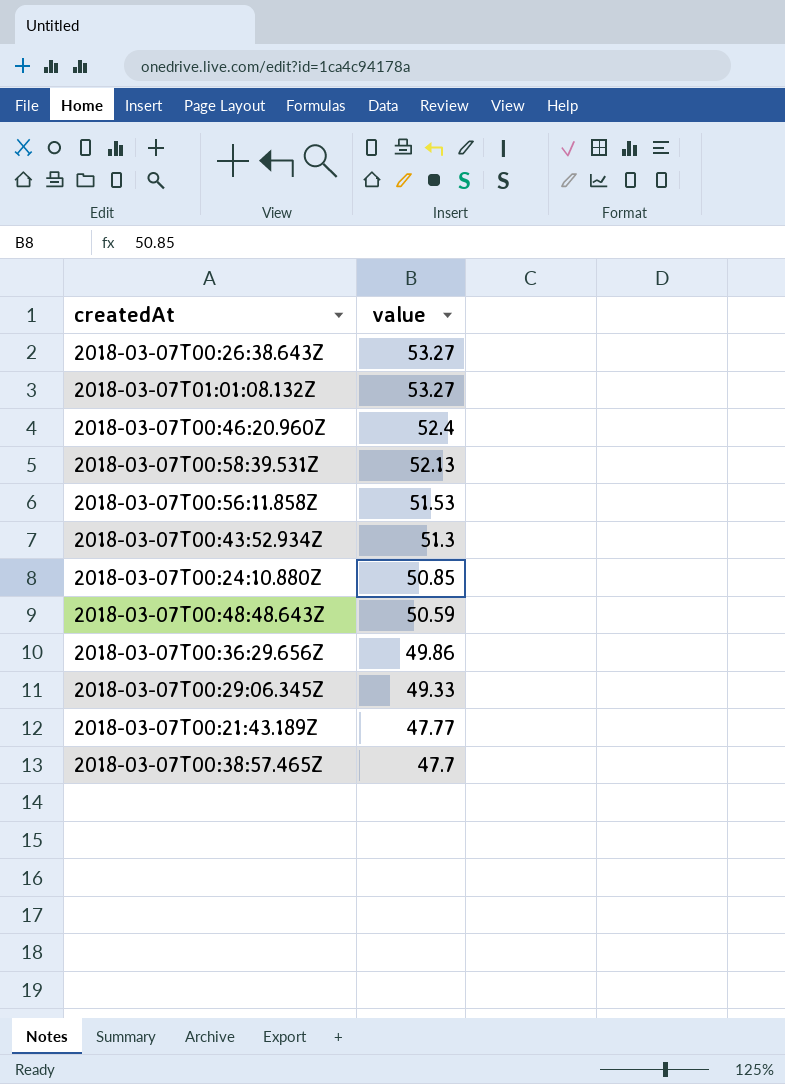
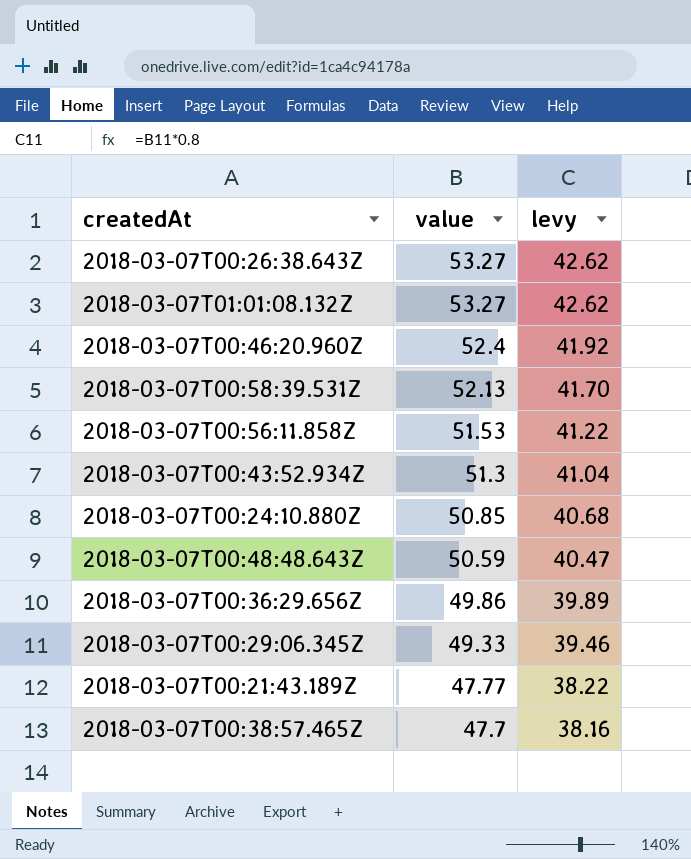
column levy | formula: none -> [value] * 0.8

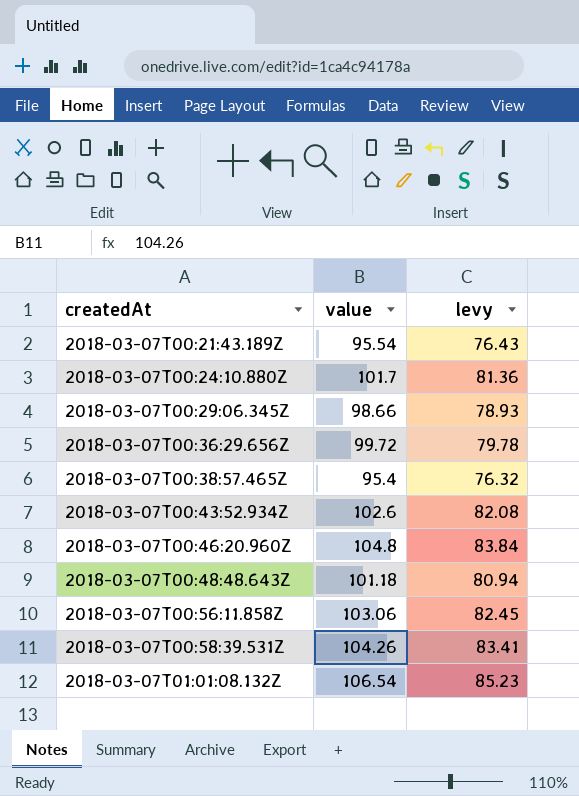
row order: value descending -> createdAt ascending
row 2018-03-07T00:26:38.643Z: 53.27 | 42.62 -> none
2018-03-07T00:21:43.189Z | value: 47.77 -> 95.54
2018-03-07T00:21:43.189Z | levy: 38.22 -> 76.43
2018-03-07T00:24:10.880Z | value: 50.85 -> 101.7
2018-03-07T00:24:10.880Z | levy: 40.68 -> 81.36
2018-03-07T00:29:06.345Z | value: 49.33 -> 98.66
2018-03-07T00:29:06.345Z | levy: 39.46 -> 78.93
2018-03-07T00:36:29.656Z | value: 49.86 -> 99.72
2018-03-07T00:36:29.656Z | levy: 39.89 -> 79.78
2018-03-07T00:38:57.465Z | value: 47.7 -> 95.4
2018-03-07T00:38:57.465Z | levy: 38.16 -> 76.32
2018-03-07T00:43:52.934Z | value: 51.3 -> 102.6
2018-03-07T00:43:52.934Z | levy: 41.04 -> 82.08
2018-03-07T00:46:20.960Z | value: 52.4 -> 104.8
2018-03-07T00:46:20.960Z | levy: 41.92 -> 83.84
2018-03-07T00:48:48.643Z | value: 50.59 -> 101.18
2018-03-07T00:48:48.643Z | levy: 40.47 -> 80.94
2018-03-07T00:56:11.858Z | value: 51.53 -> 103.06
2018-03-07T00:56:11.858Z | levy: 41.22 -> 82.45
2018-03-07T00:58:39.531Z | value: 52.13 -> 104.26
2018-03-07T00:58:39.531Z | levy: 41.70 -> 83.41
2018-03-07T01:01:08.132Z | value: 53.27 -> 106.54
2018-03-07T01:01:08.132Z | levy: 42.62 -> 85.23

